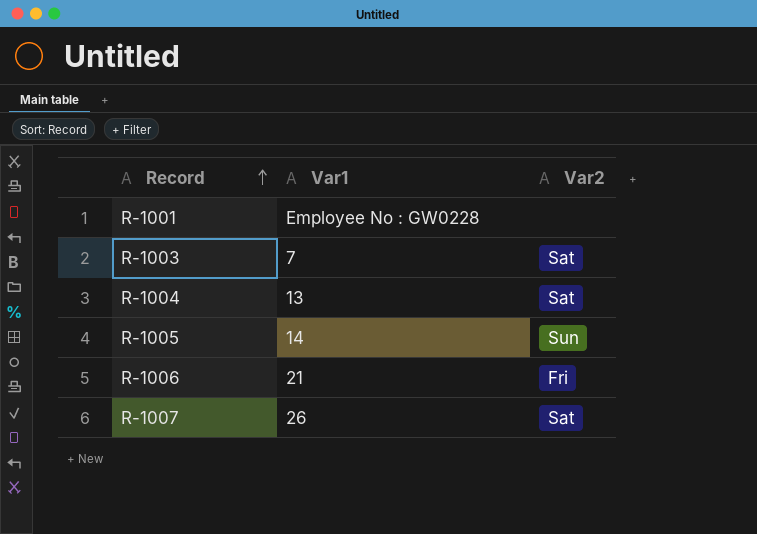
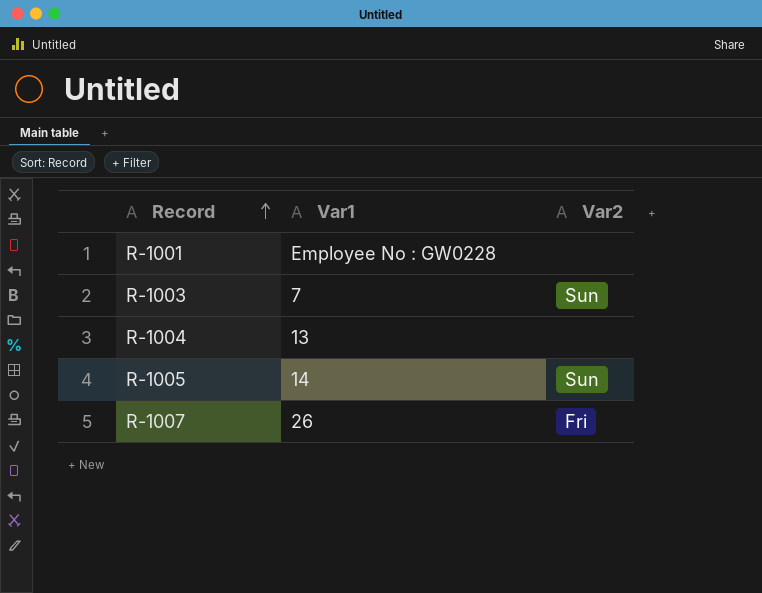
row R-1006: 21 | Fri -> none
R-1003 | Var2: Sat -> Sun
R-1004 | Var2: Sat -> none
R-1007 | Var2: Sat -> Fri

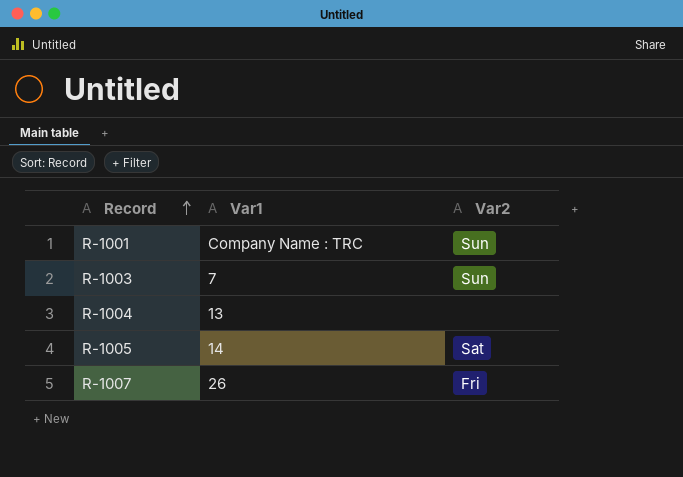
R-1001 | Var1: Employee No : GW0228 -> Company Name : TRC
R-1001 | Var2: none -> Sun
R-1005 | Var2: Sun -> Sat

